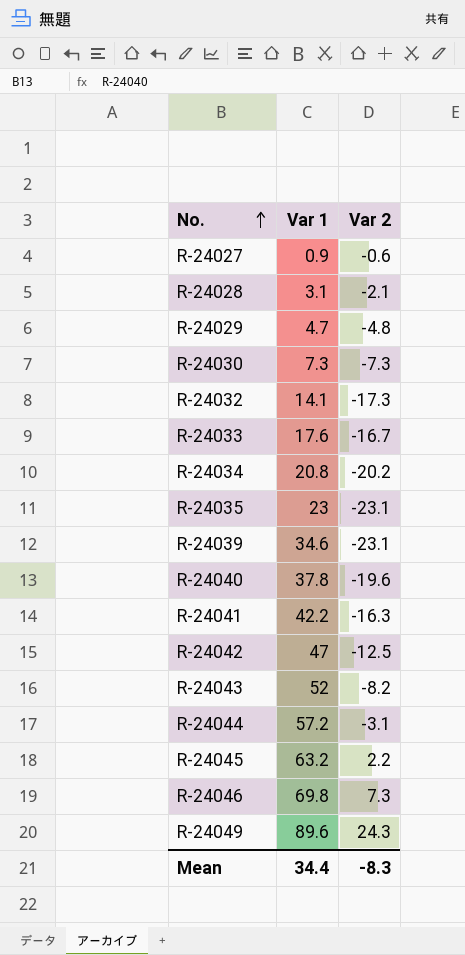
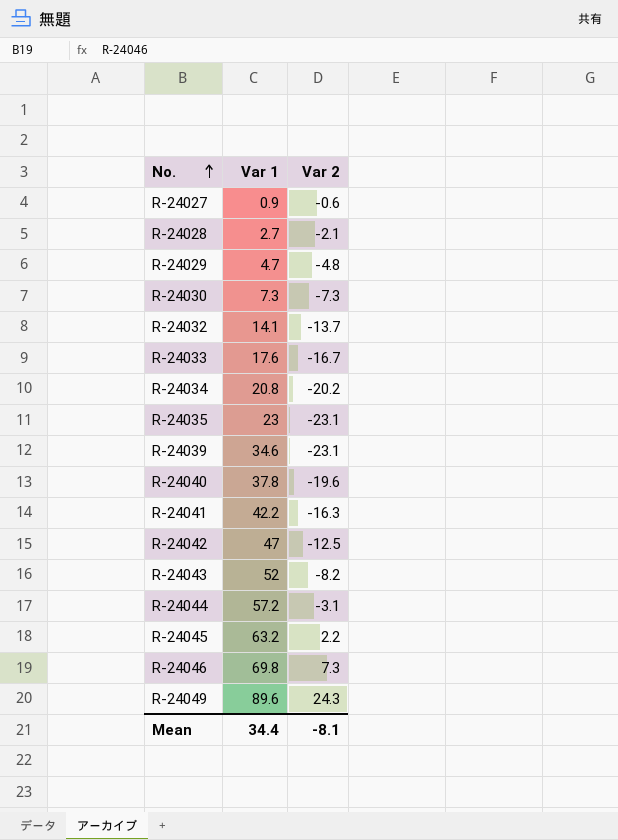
R-24028 | Var 1: 3.1 -> 2.7
R-24032 | Var 2: -17.3 -> -13.7
Mean | Var 2: -8.3 -> -8.1

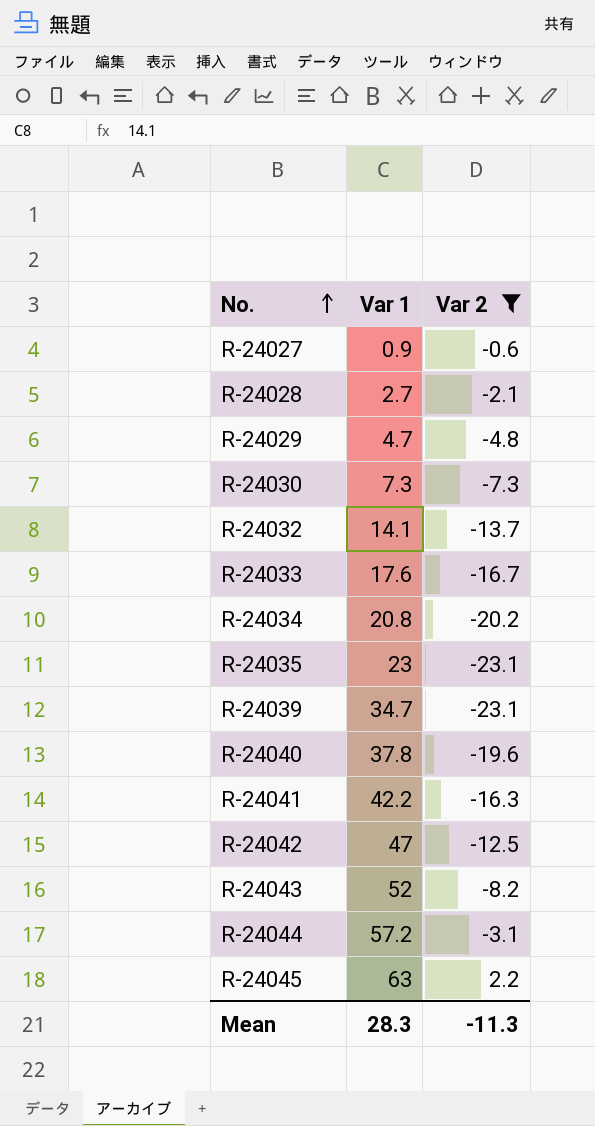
filter: none -> Var 2 <= 2.2
R-24039 | Var 1: 34.6 -> 34.7
R-24045 | Var 1: 63.2 -> 63
Mean | Var 1: 34.4 -> 28.3
Mean | Var 2: -8.1 -> -11.3

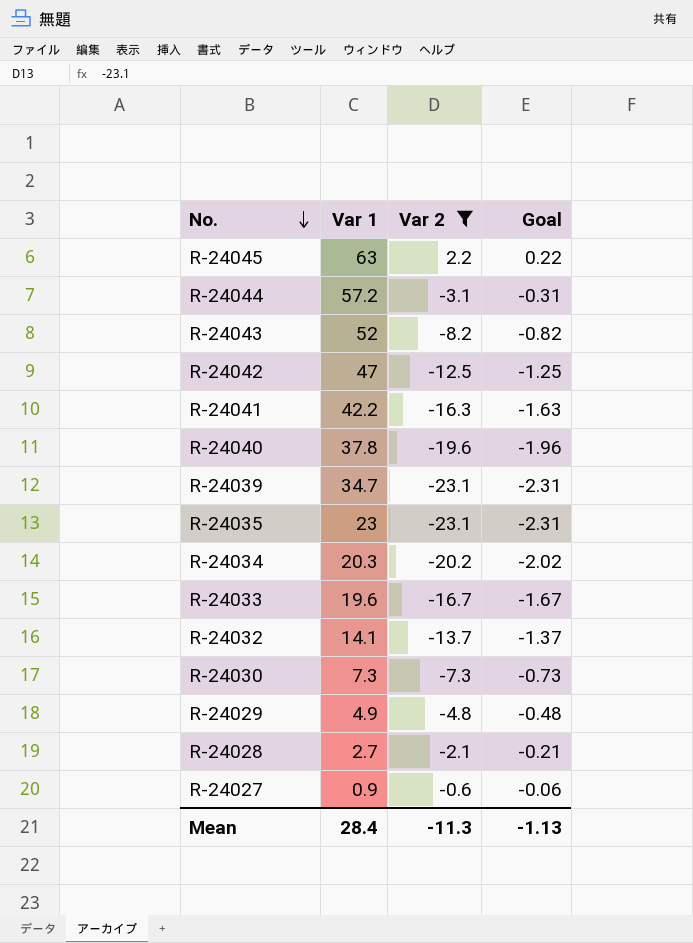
row order: No. ascending -> No. descending
column Goal | formula: none -> [Var 2] * 0.1
R-24034 | Var 1: 20.8 -> 20.3
R-24033 | Var 1: 17.6 -> 19.6
R-24029 | Var 1: 4.7 -> 4.9
Mean | Var 1: 28.3 -> 28.4

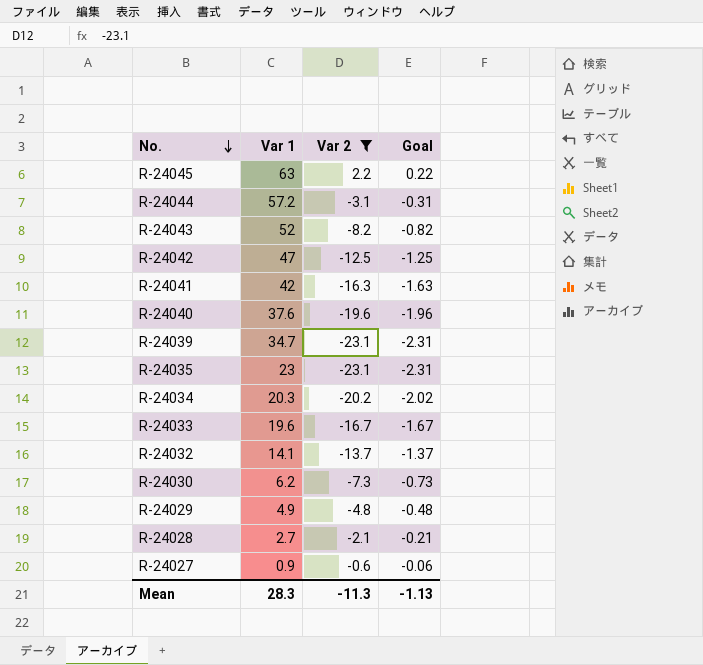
R-24041 | Var 1: 42.2 -> 42
R-24040 | Var 1: 37.8 -> 37.6
R-24030 | Var 1: 7.3 -> 6.2
Mean | Var 1: 28.4 -> 28.3

